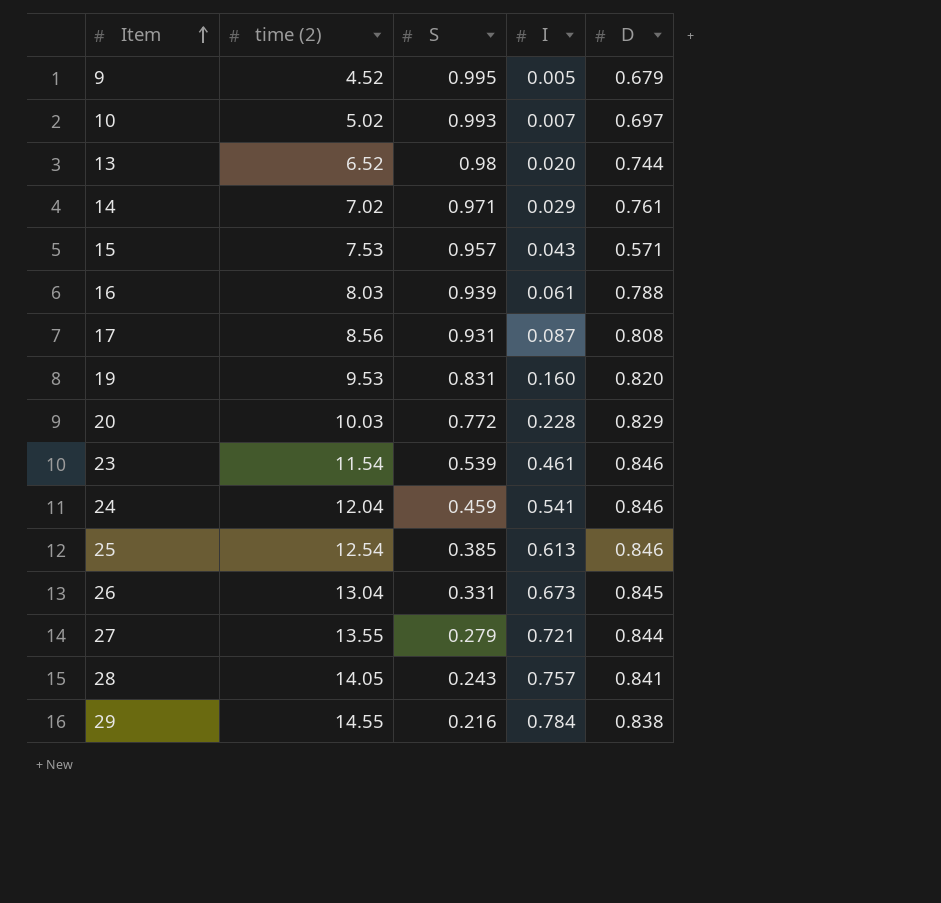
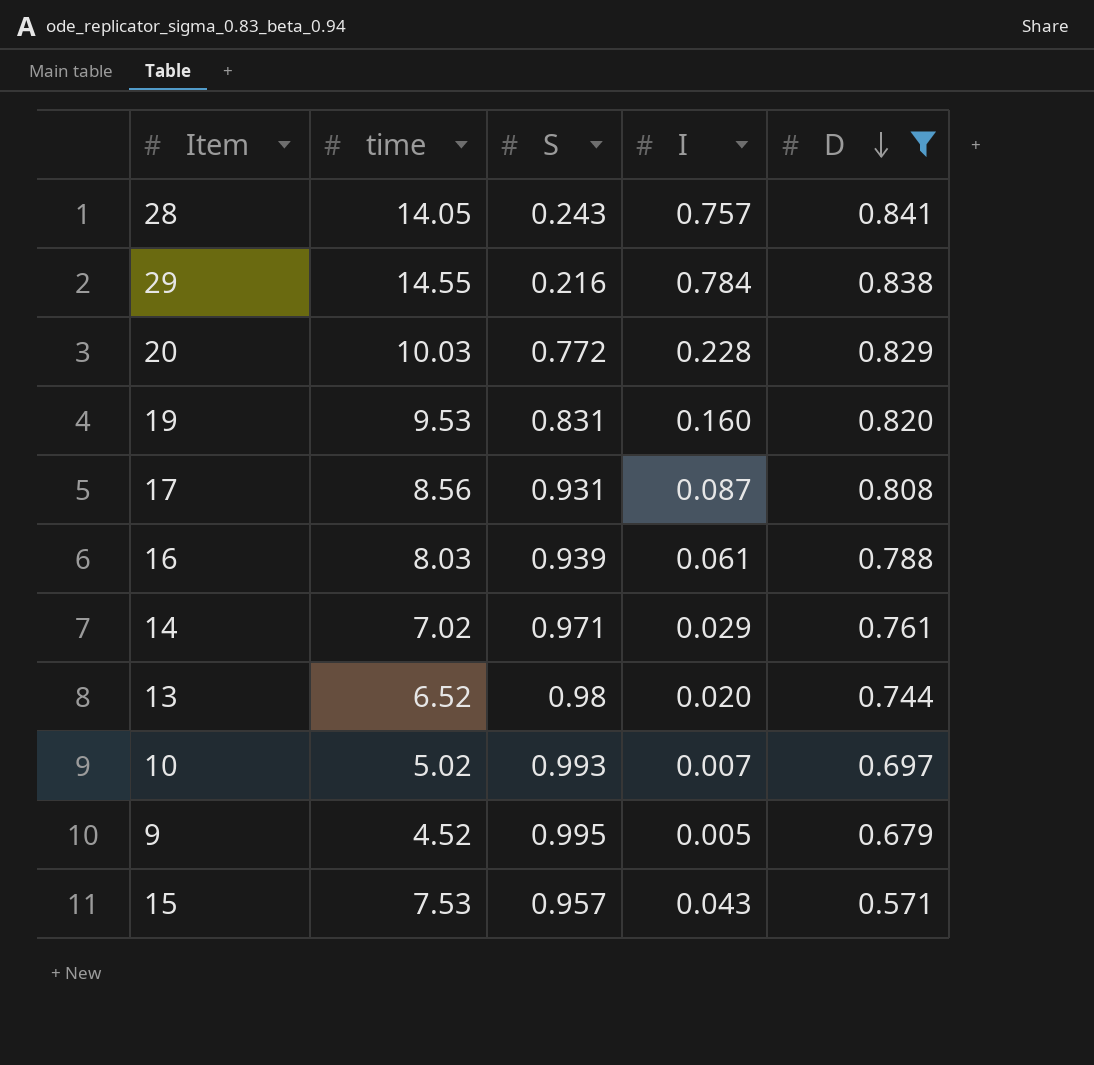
filter: none -> D <= 0.841
row order: Item ascending -> D descending
column name: time (2) -> time

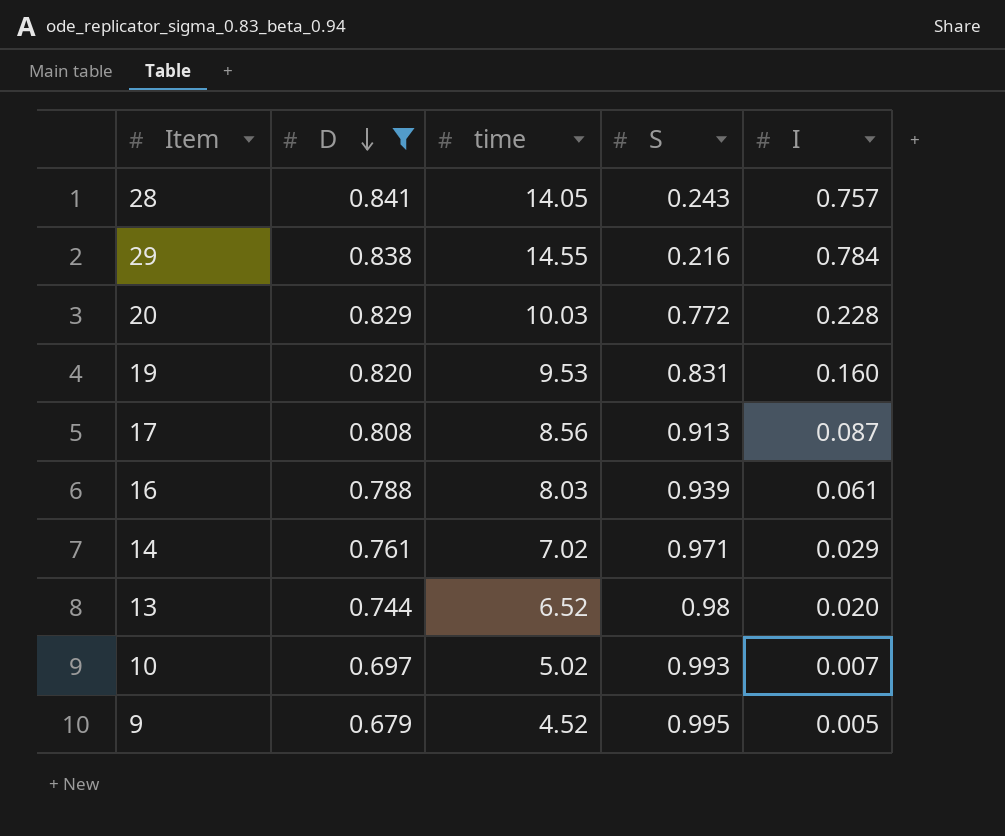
column D | position: 5 -> 2
row 15: 7.53 | 0.957 | 0.043 | 0.571 -> none
17 | S: 0.931 -> 0.913

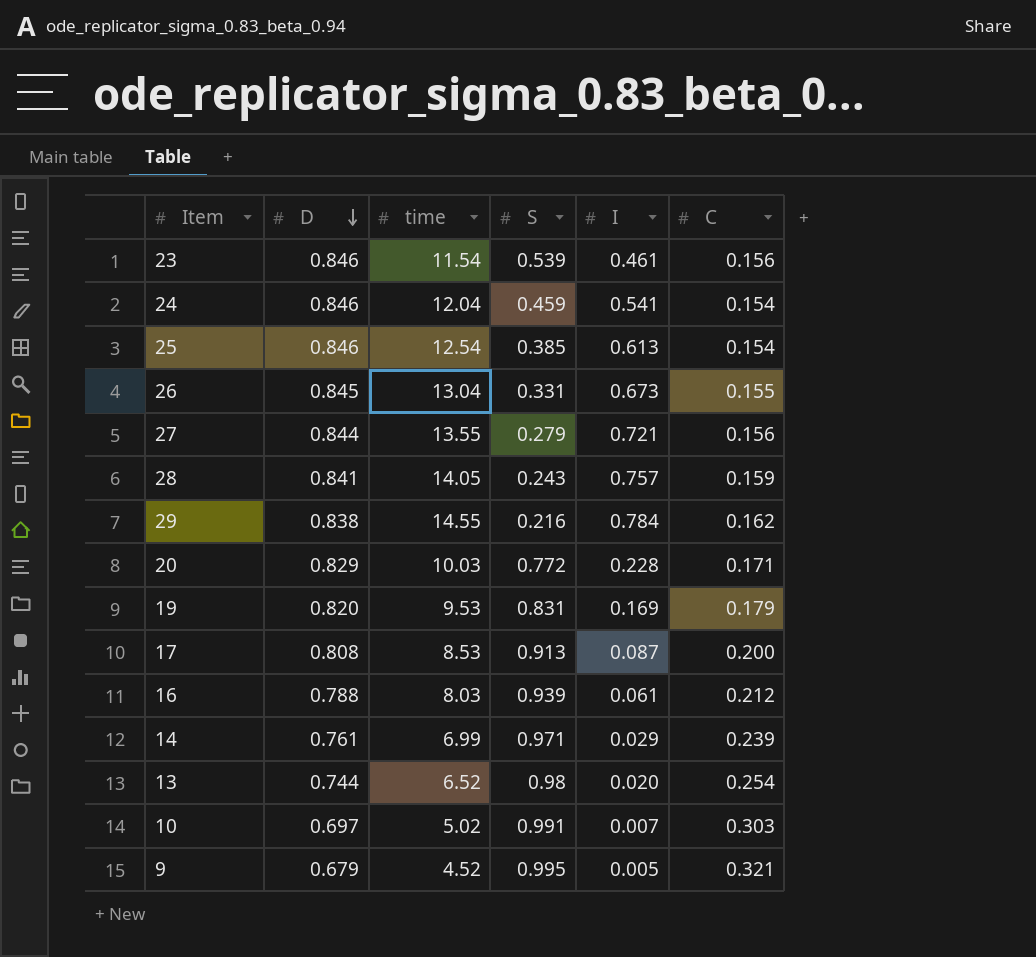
filter: D <= 0.841 -> none
column C | position: none -> 6
19 | I: 0.160 -> 0.169
17 | time: 8.56 -> 8.53
14 | time: 7.02 -> 6.99
10 | S: 0.993 -> 0.991

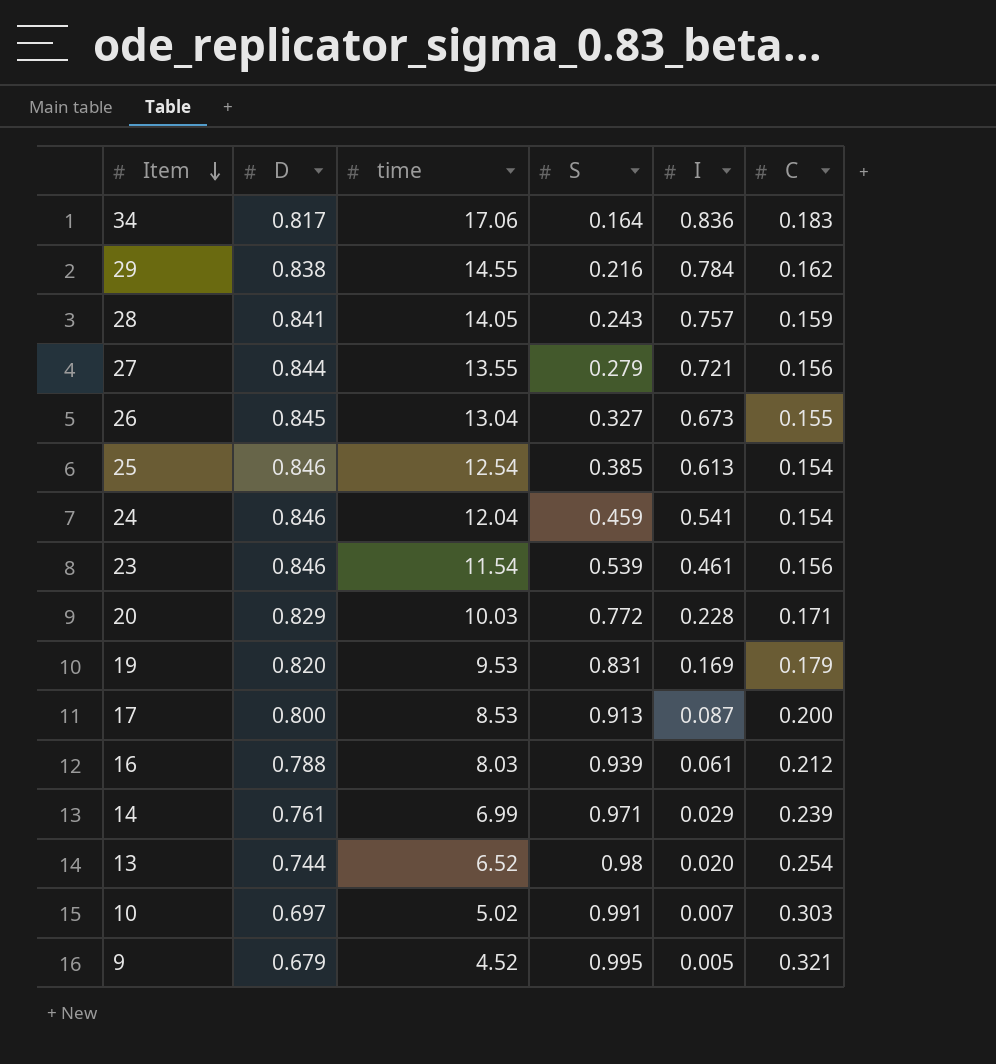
row order: D descending -> Item descending
row 34: none -> 0.817 | 17.06 | 0.164 | 0.836 | 0.183
26 | S: 0.331 -> 0.327
17 | D: 0.808 -> 0.800

